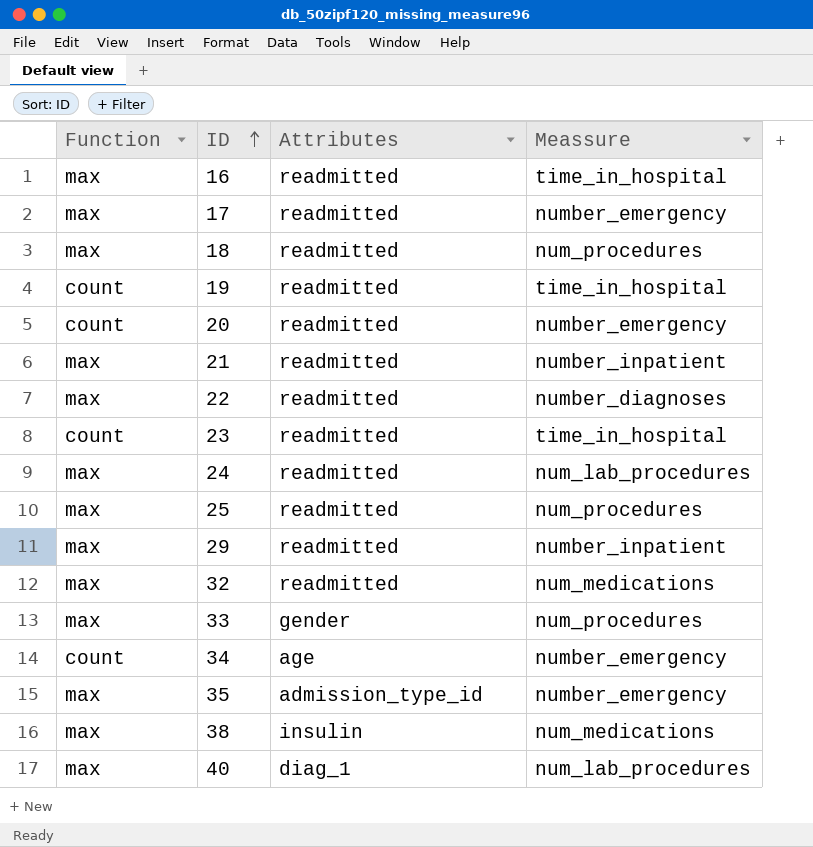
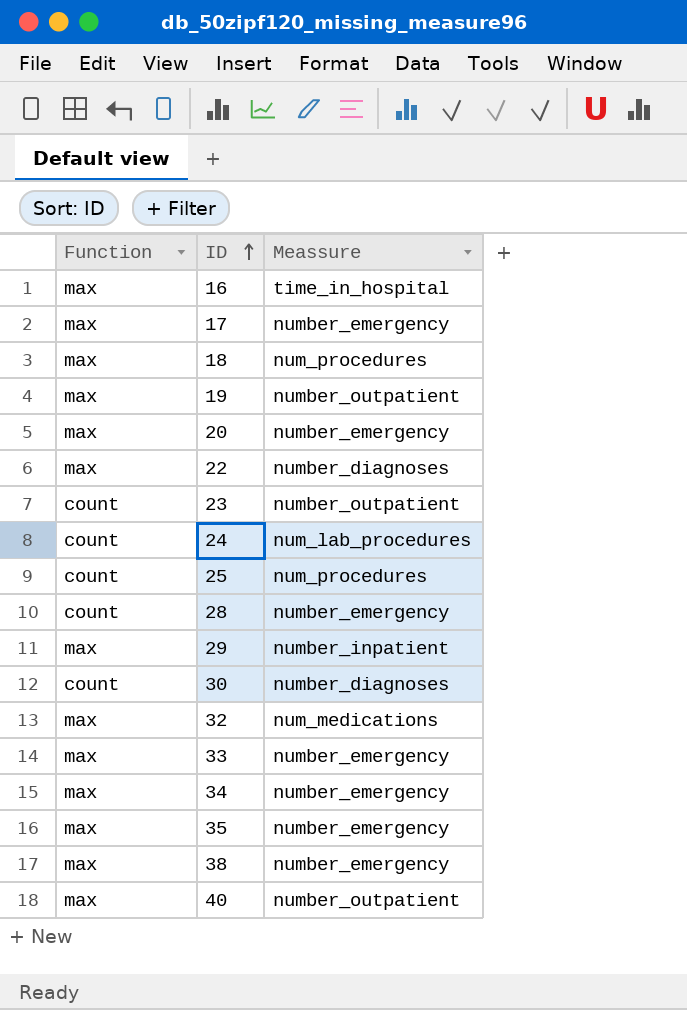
column Attributes | position: 3 -> none
row 21: max | readmitted | number_inpatient -> none
19 | Function: count -> max
19 | Meassure: time_in_hospital -> number_outpatient
20 | Function: count -> max
23 | Meassure: time_in_hospital -> number_outpatient
24 | Function: max -> count
25 | Function: max -> count
row 28: none -> count | number_emergency
row 30: none -> count | number_diagnoses
33 | Meassure: num_procedures -> number_emergency
34 | Function: count -> max
38 | Meassure: num_medications -> number_emergency
40 | Meassure: num_lab_procedures -> number_outpatient

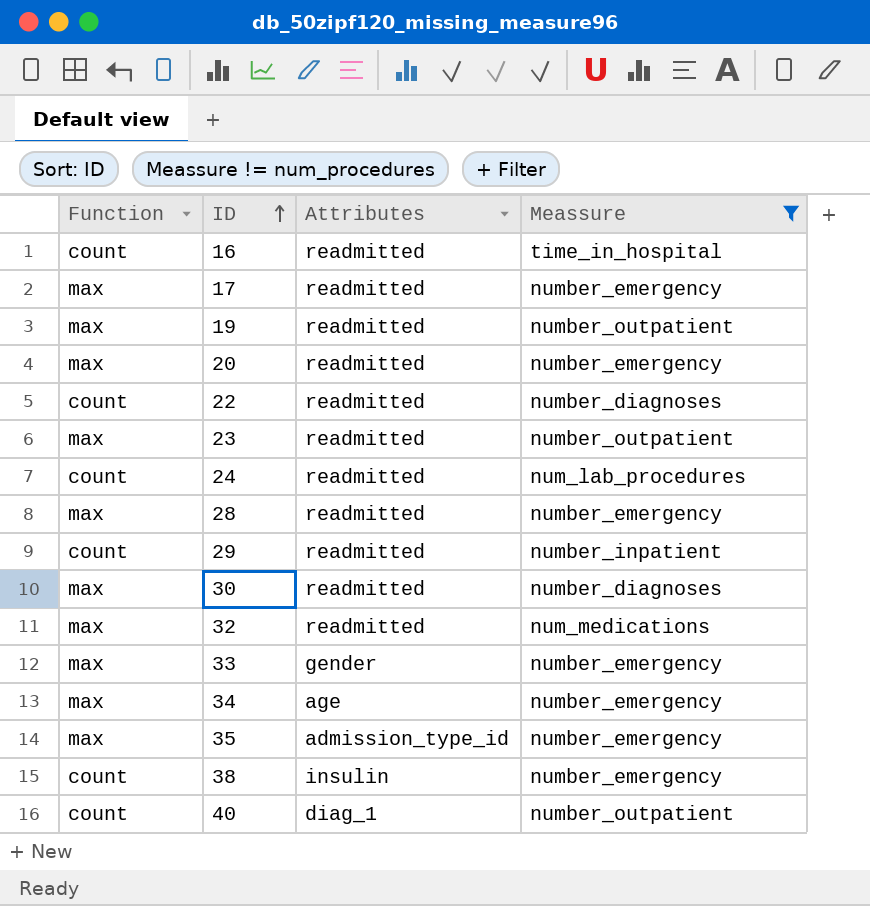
filter: none -> Meassure != num_procedures
column Attributes | position: none -> 3
16 | Function: max -> count
22 | Function: max -> count
23 | Function: count -> max
28 | Function: count -> max
29 | Function: max -> count
30 | Function: count -> max
38 | Function: max -> count
40 | Function: max -> count

